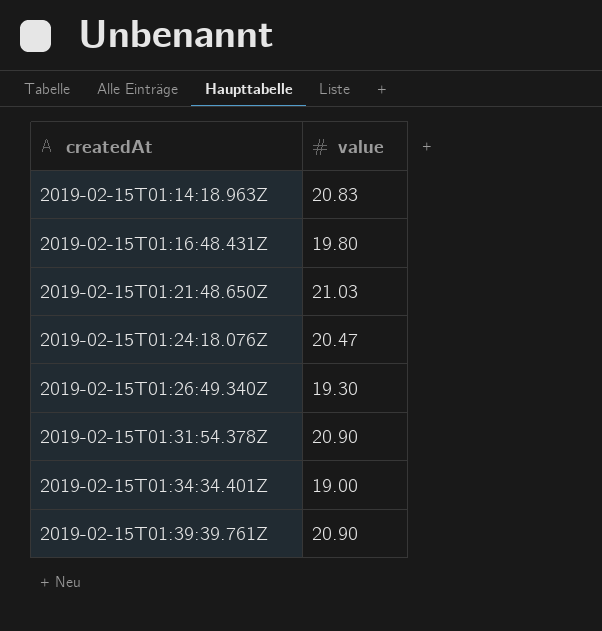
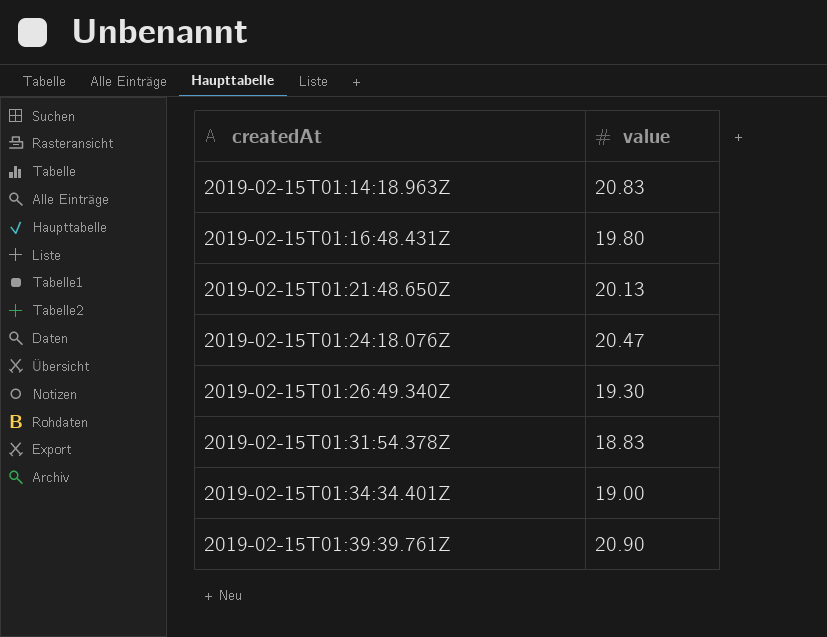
2019-02-15T01:21:48.650Z | value: 21.03 -> 20.13
2019-02-15T01:31:54.378Z | value: 20.90 -> 18.83

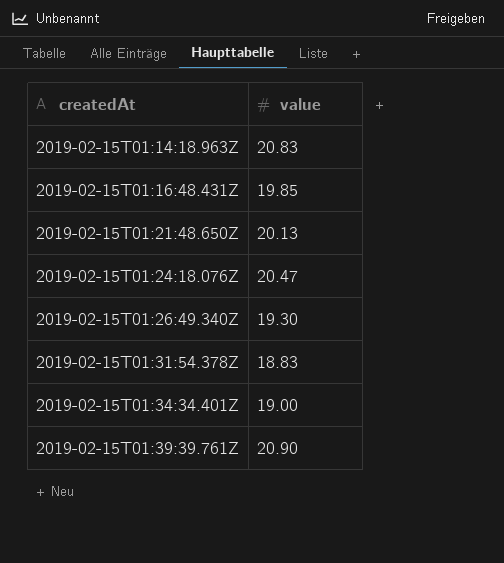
2019-02-15T01:16:48.431Z | value: 19.80 -> 19.85

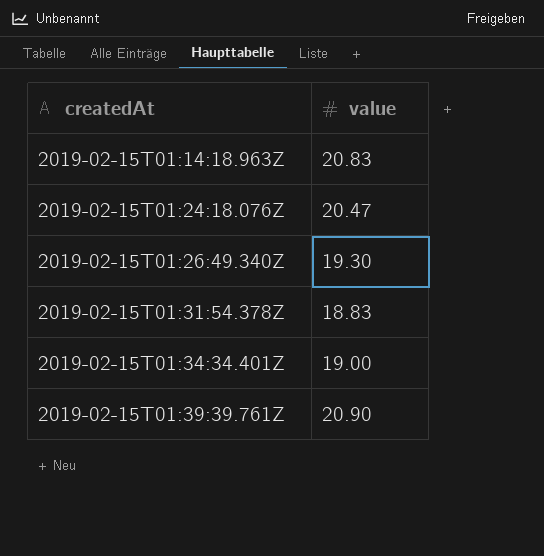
row 2019-02-15T01:16:48.431Z: 19.85 -> none
row 2019-02-15T01:21:48.650Z: 20.13 -> none

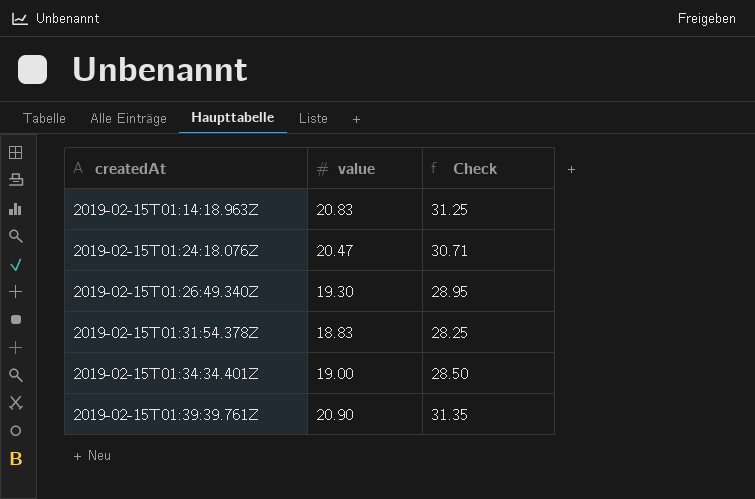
column Check | formula: none -> [value] * 1.5

